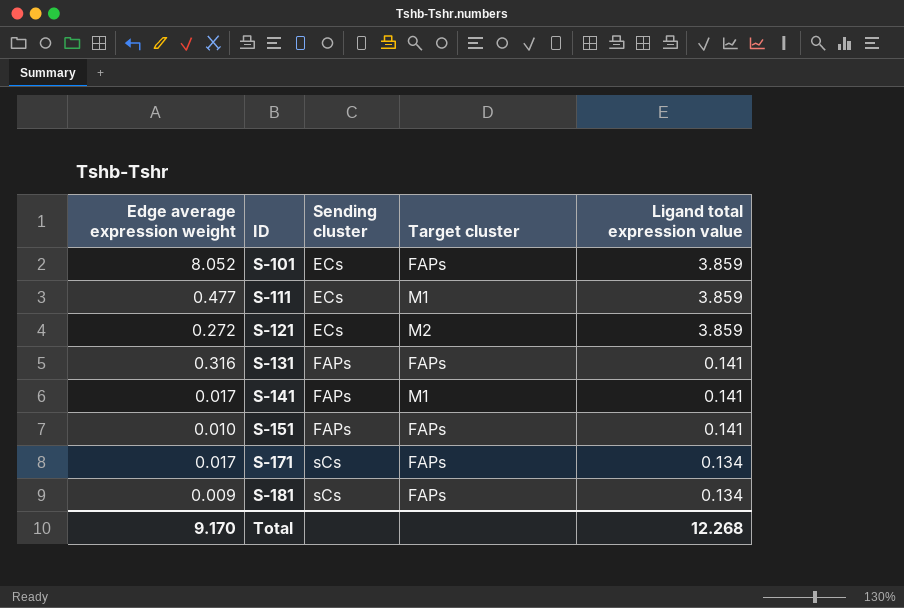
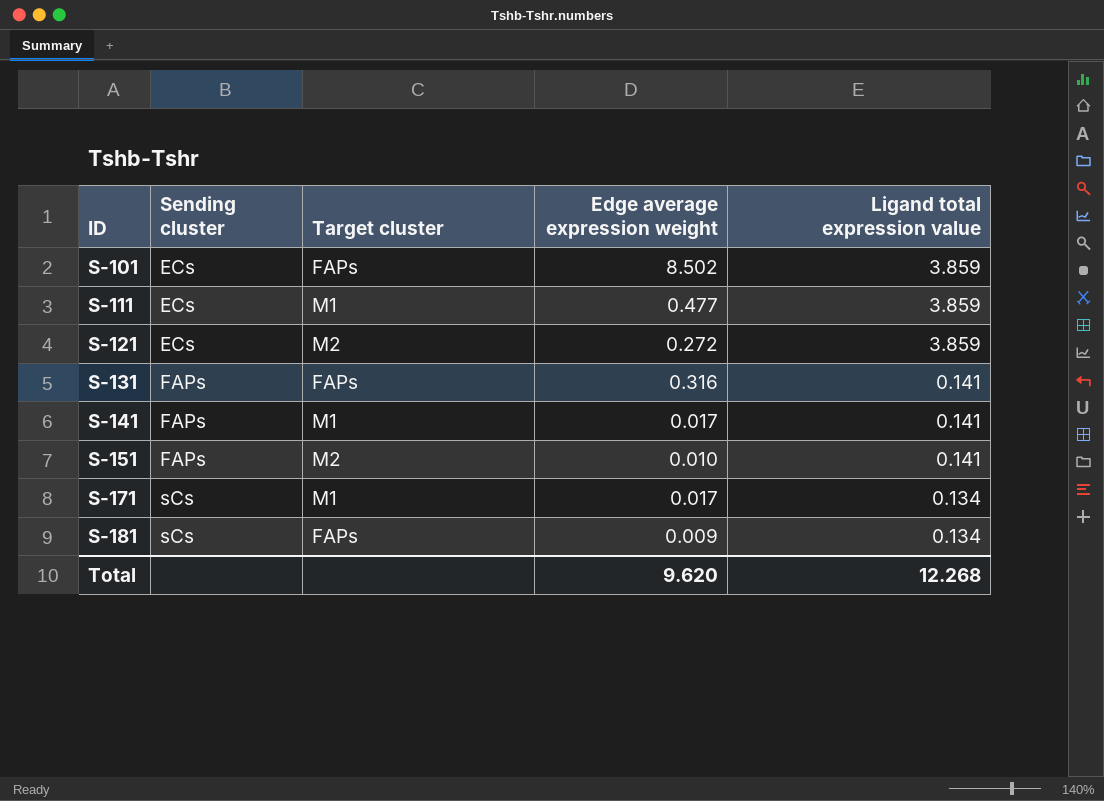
column Edge average expression weight | position: 1 -> 4
S-101 | Edge average expression weight: 8.052 -> 8.502
S-151 | Target cluster: FAPs -> M2
S-171 | Target cluster: FAPs -> M1
Total | Edge average expression weight: 9.170 -> 9.620

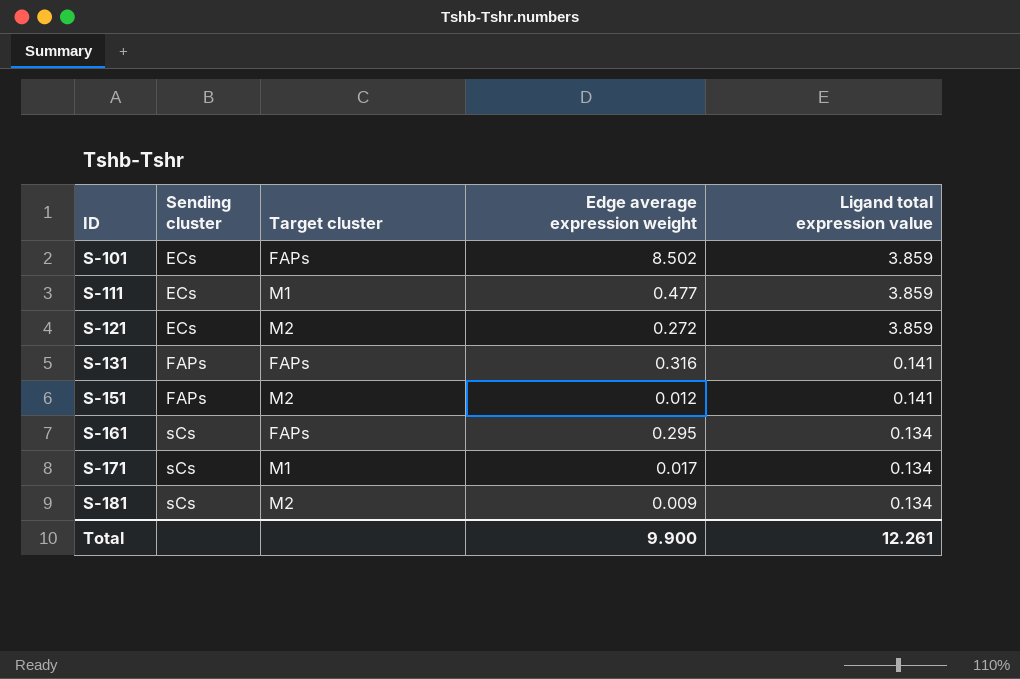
row S-141: FAPs | M1 | 0.017 | 0.141 -> none
S-151 | Edge average expression weight: 0.010 -> 0.012
row S-161: none -> sCs | FAPs | 0.295 | 0.134
S-181 | Target cluster: FAPs -> M2
Total | Edge average expression weight: 9.620 -> 9.900
Total | Ligand total expression value: 12.268 -> 12.261

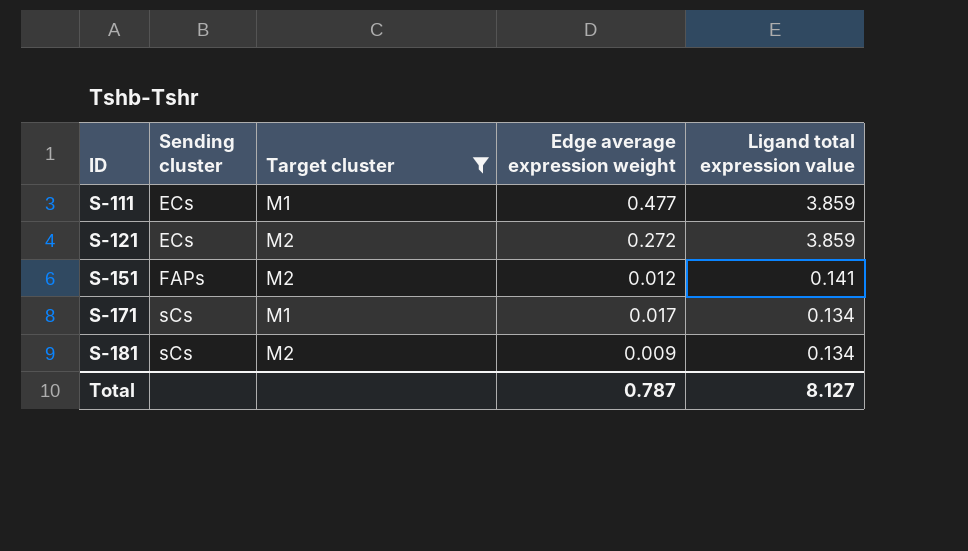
filter: none -> Target cluster != FAPs
Total | Edge average expression weight: 9.900 -> 0.787
Total | Ligand total expression value: 12.261 -> 8.127

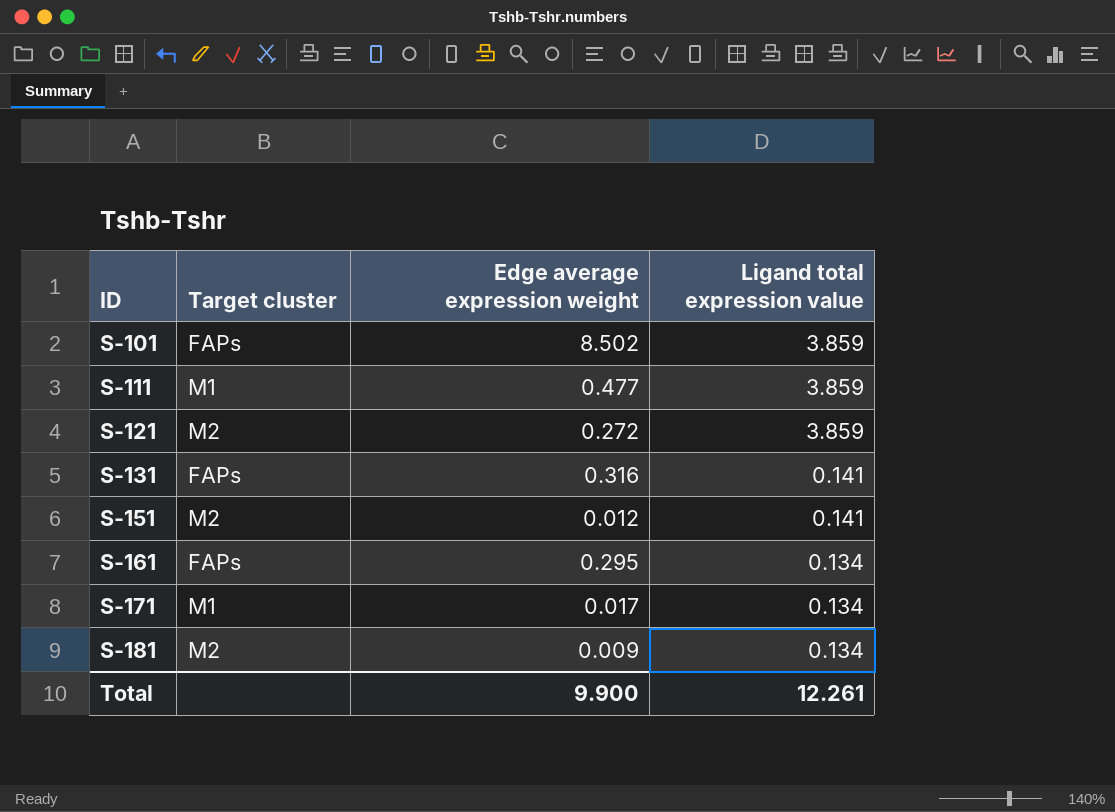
filter: Target cluster != FAPs -> none
column Sending cluster | position: 2 -> none
Total | Edge average expression weight: 0.787 -> 9.900
Total | Ligand total expression value: 8.127 -> 12.261

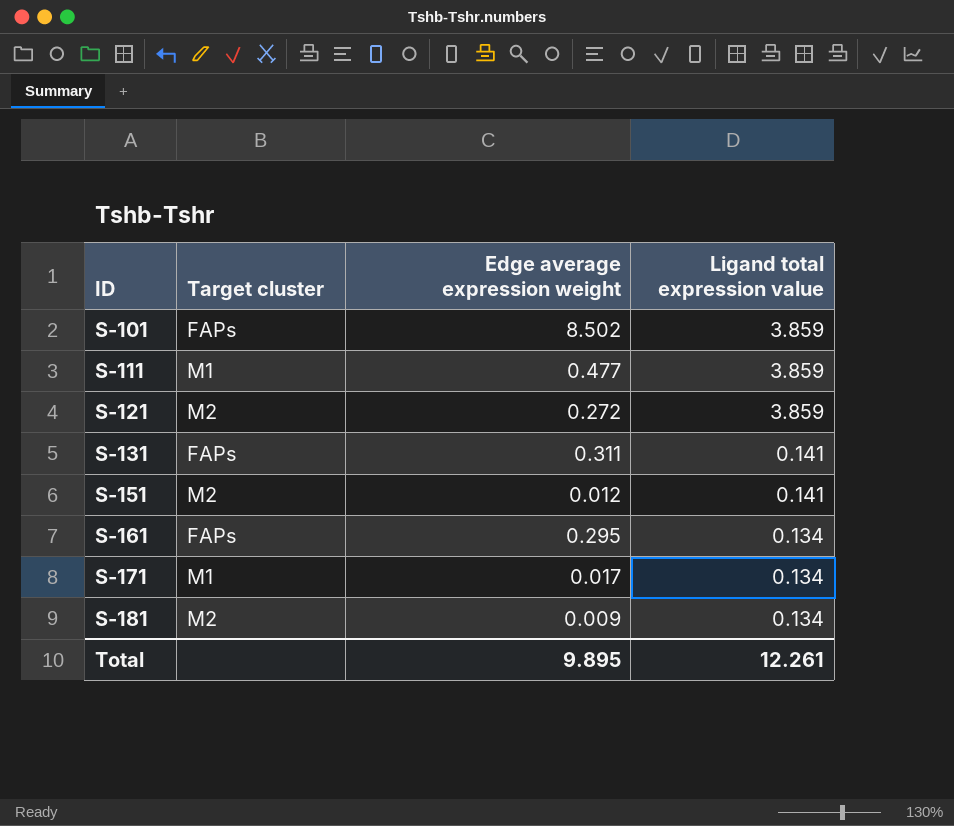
S-131 | Edge average expression weight: 0.316 -> 0.311
Total | Edge average expression weight: 9.900 -> 9.895

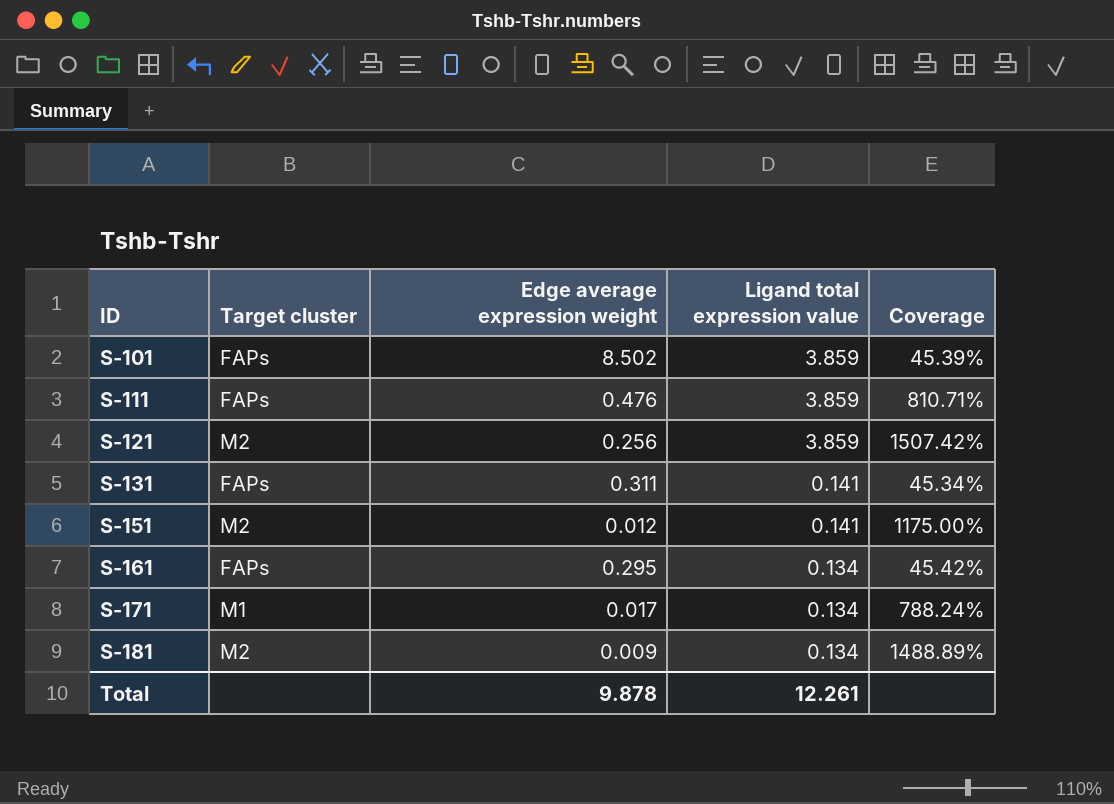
column Coverage | formula: none -> [Ligand total expression value] / [Edge average expression weight]
S-111 | Target cluster: M1 -> FAPs
S-111 | Edge average expression weight: 0.477 -> 0.476
S-121 | Edge average expression weight: 0.272 -> 0.256
Total | Edge average expression weight: 9.895 -> 9.878

